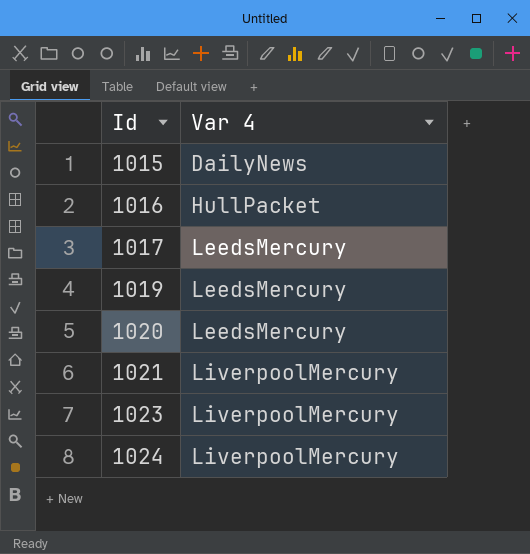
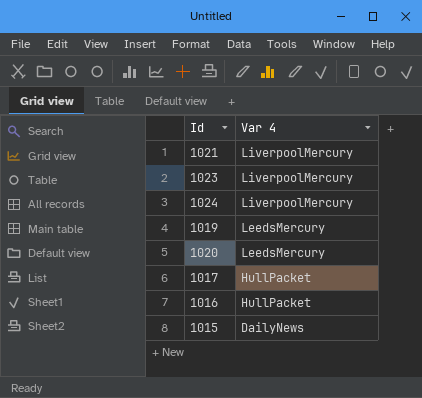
row order: Id ascending -> Var 4 descending
1017 | Var 4: LeedsMercury -> HullPacket

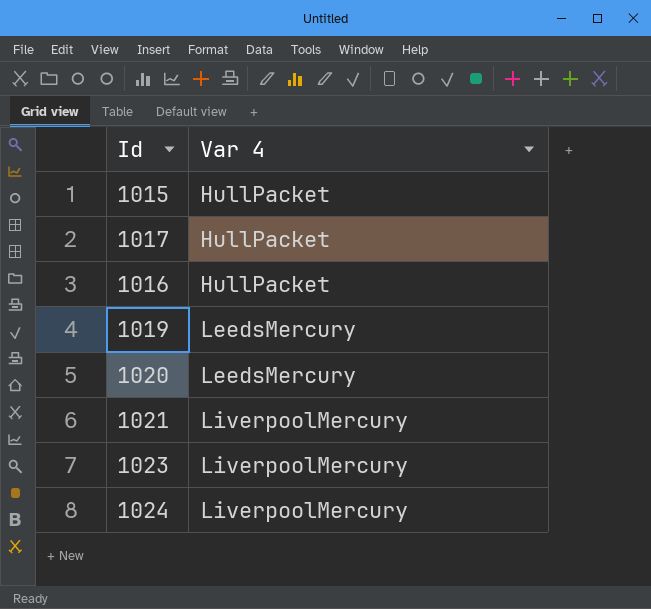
row order: Var 4 descending -> Var 4 ascending
1015 | Var 4: DailyNews -> HullPacket

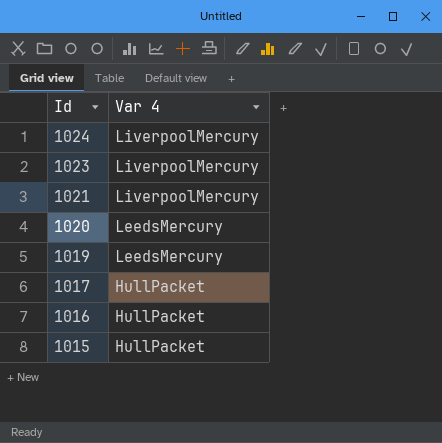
row order: Var 4 ascending -> Id descending

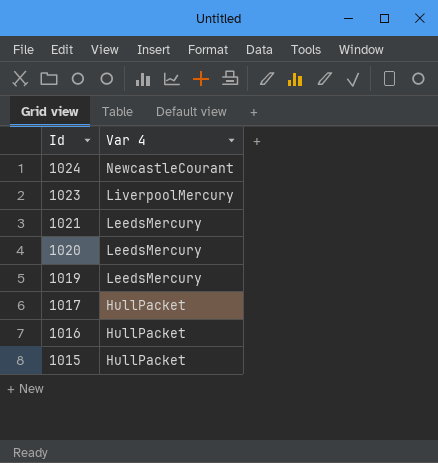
1024 | Var 4: LiverpoolMercury -> NewcastleCourant
1021 | Var 4: LiverpoolMercury -> LeedsMercury

